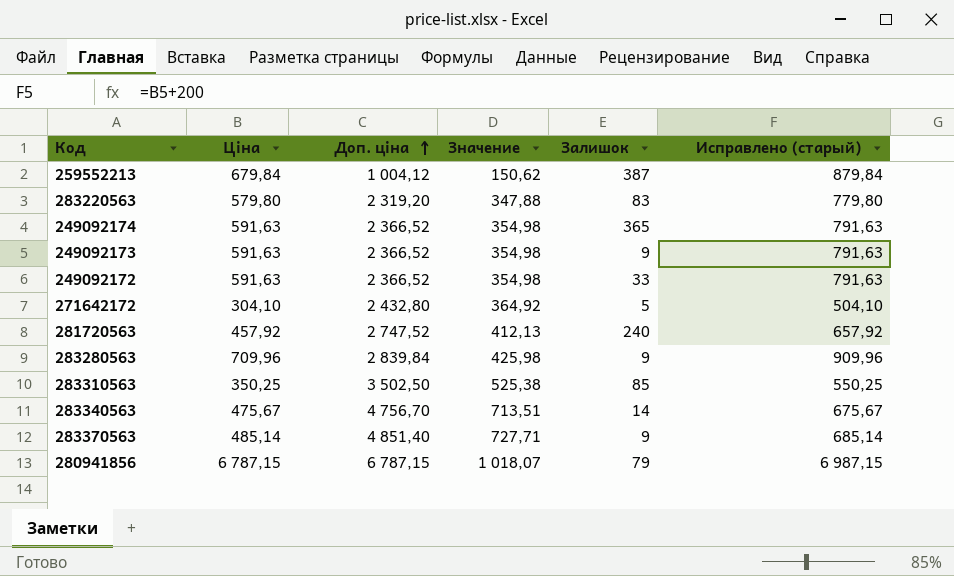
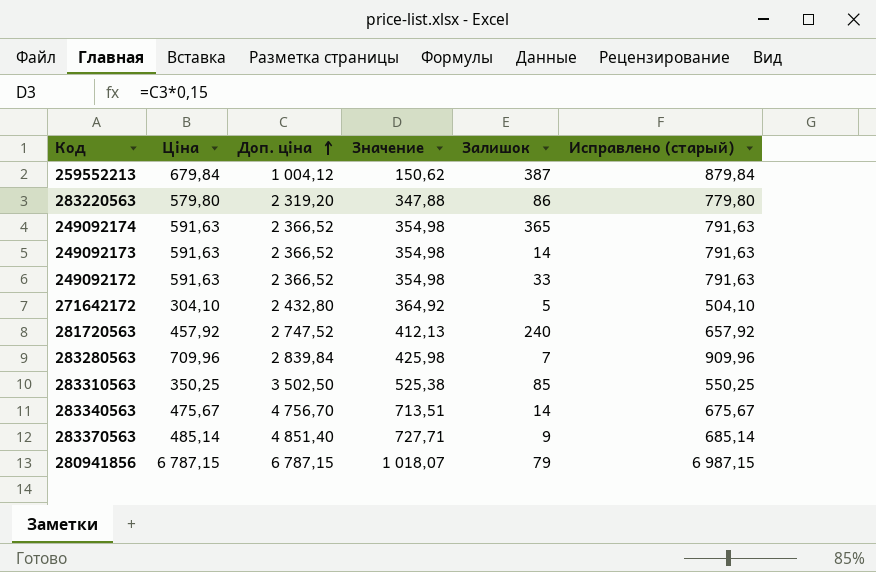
283220563 | Залишок: 83 -> 86
249092173 | Залишок: 9 -> 14
283280563 | Залишок: 9 -> 7

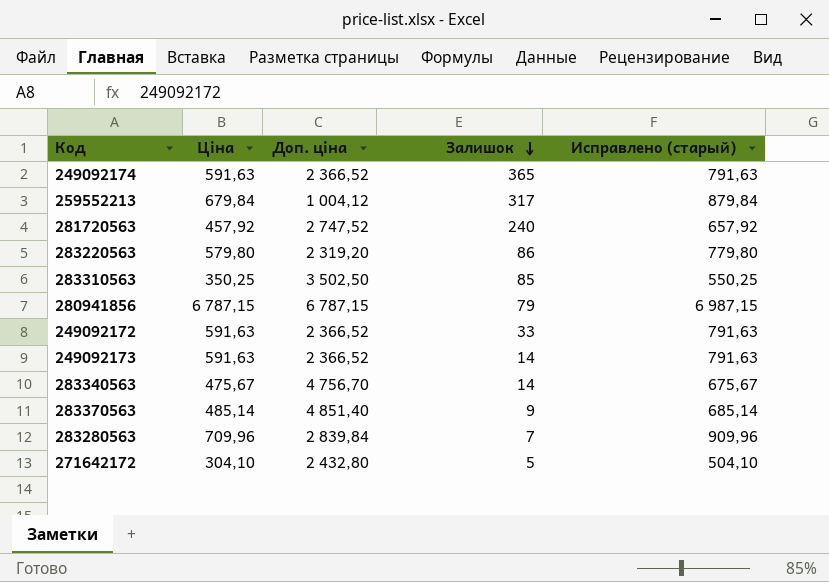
row order: Доп. ціна ascending -> Залишок descending
column Значение | formula: [Доп. ціна] * 0,15 -> none
259552213 | Залишок: 387 -> 317

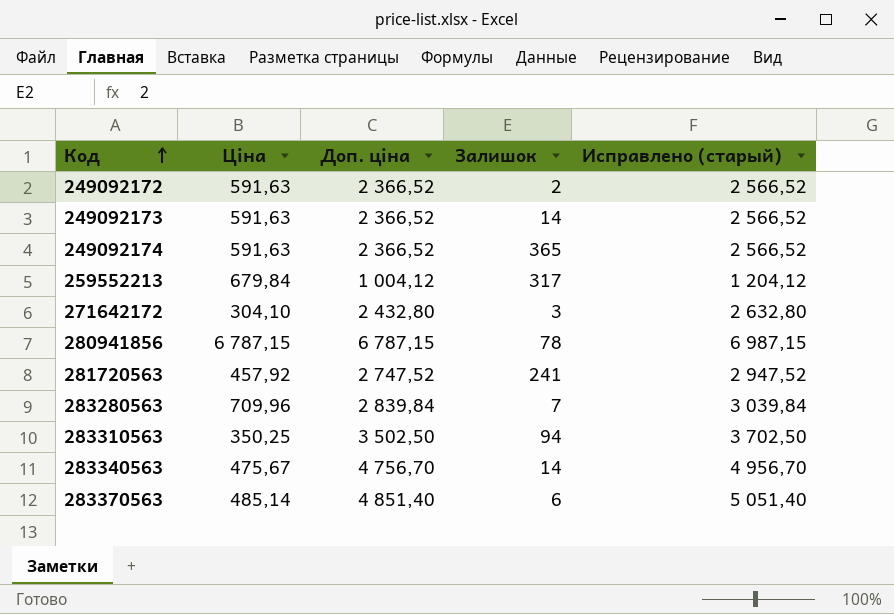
row order: Залишок descending -> Код ascending
column Исправлено (старый) | formula: [Ціна] + 200 -> [Доп. ціна] + 200
row 283220563: 579,80 | 2 319,20 | 86 | 779,80 -> none
249092172 | Залишок: 33 -> 2
271642172 | Залишок: 5 -> 3
280941856 | Залишок: 79 -> 78
281720563 | Залишок: 240 -> 241
283310563 | Залишок: 85 -> 94
283370563 | Залишок: 9 -> 6

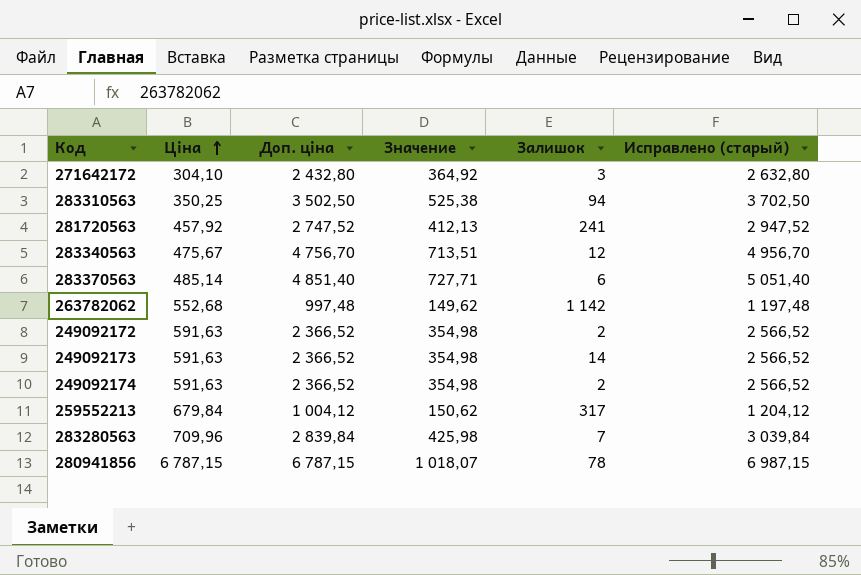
row order: Код ascending -> Ціна ascending
column Значение | formula: none -> [Доп. ціна] * 0,15
283340563 | Залишок: 14 -> 12
row 263782062: none -> 552,68 | 997,48 | 149,62 | 1 142 | 1 197,48
249092174 | Залишок: 365 -> 2

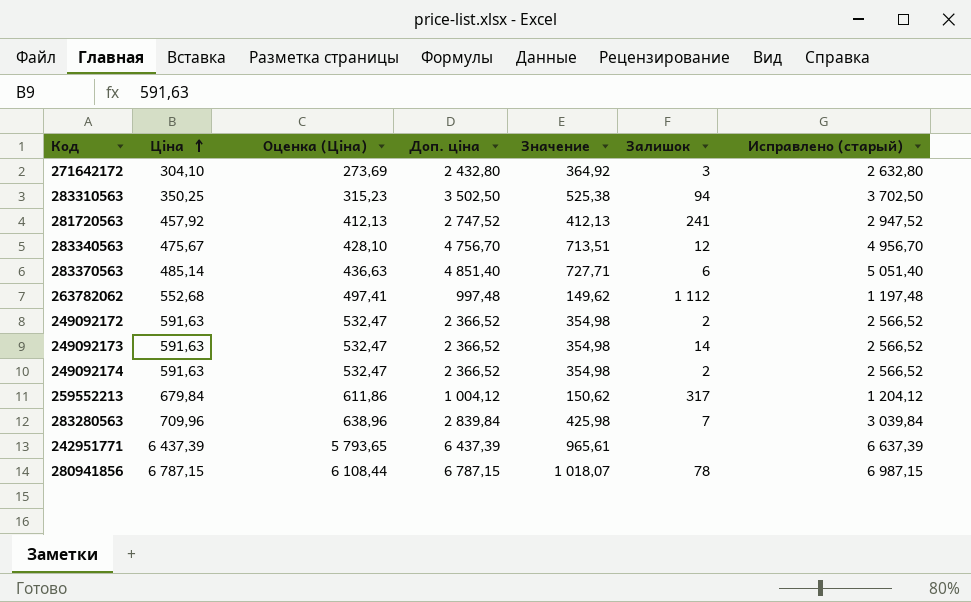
column Оценка (Ціна) | formula: none -> [Ціна] * 0,9
263782062 | Залишок: 1 142 -> 1 112
row 242951771: none -> 6 437,39 | 5 793,65 | 6 437,39 | 965,61 | none | 6 637,39

